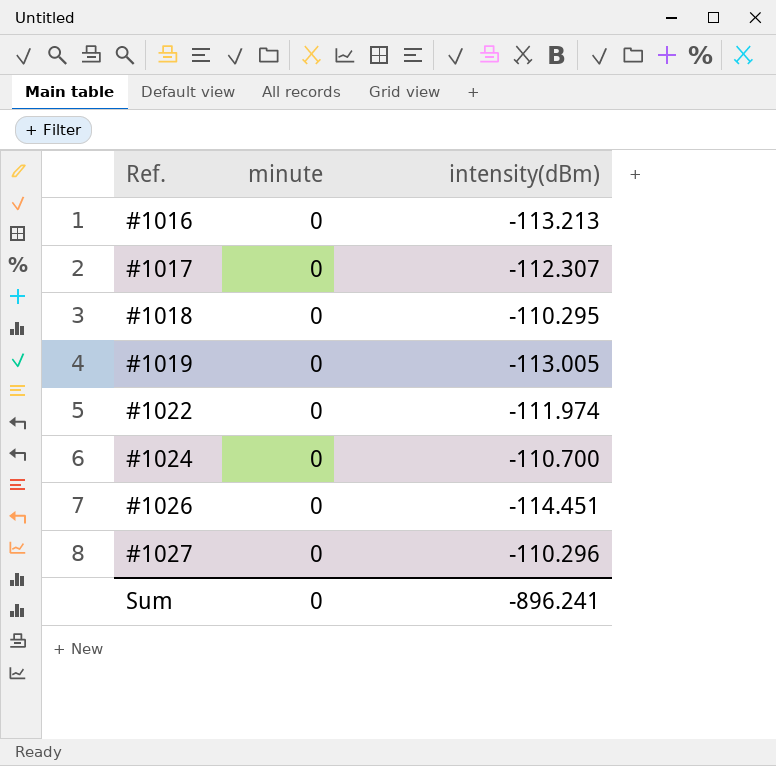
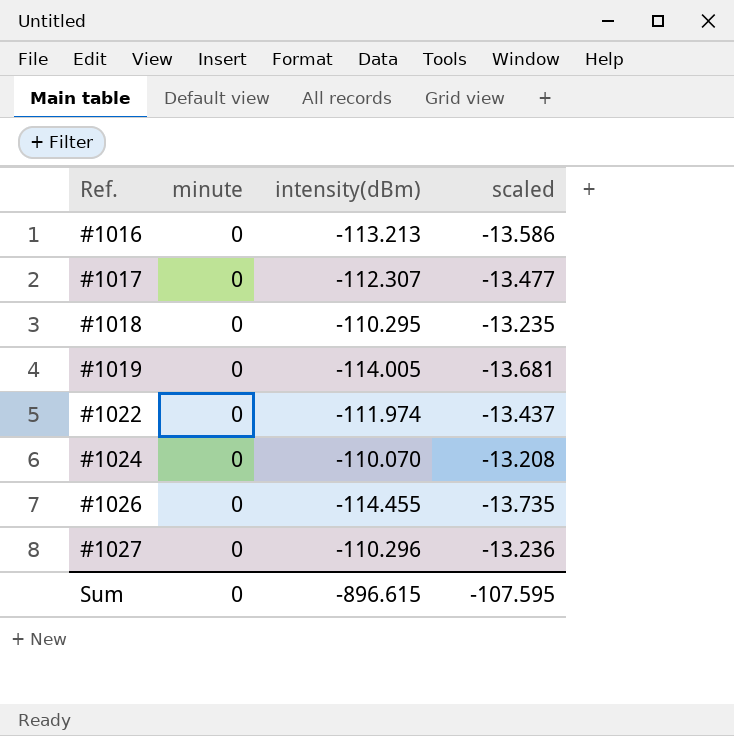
column scaled | formula: none -> [intensity(dBm)] * 0.12
#1019 | intensity(dBm): -113.005 -> -114.005
#1024 | intensity(dBm): -110.700 -> -110.070
#1026 | intensity(dBm): -114.451 -> -114.455
Sum | intensity(dBm): -896.241 -> -896.615

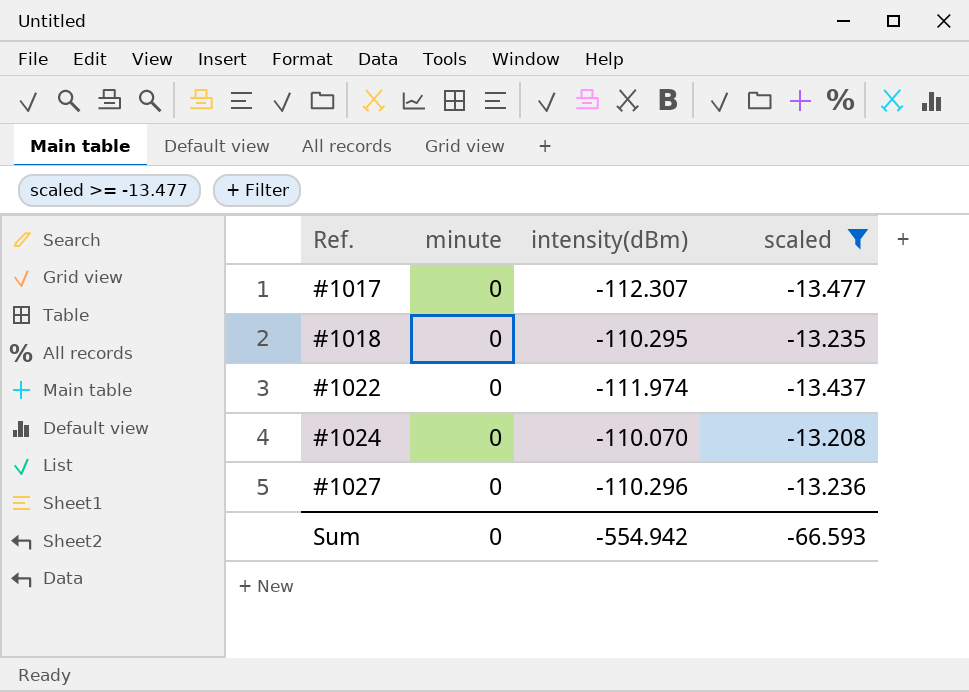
filter: none -> scaled >= -13.477
Sum | intensity(dBm): -896.615 -> -554.942
Sum | scaled: -107.595 -> -66.593

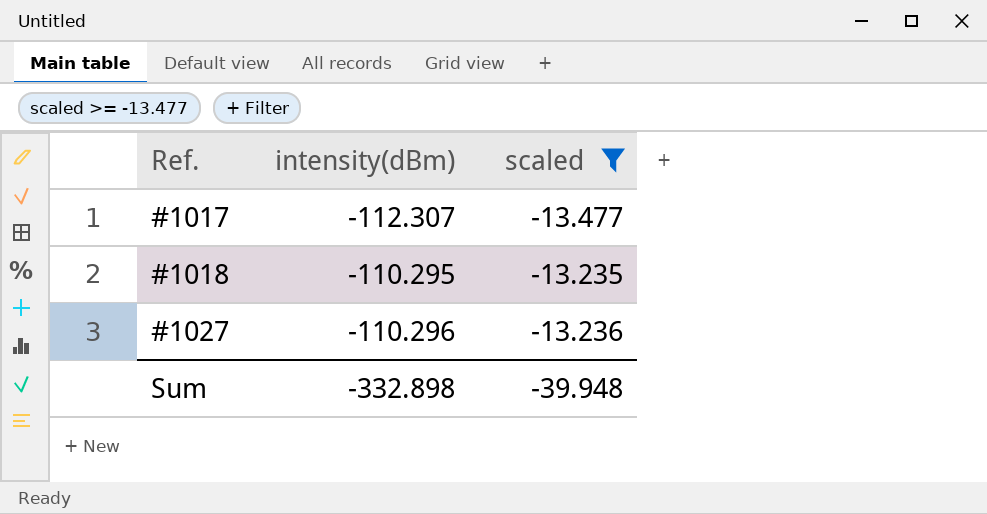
column minute | position: 2 -> none
row #1022: 0 | -111.974 | -13.437 -> none
row #1024: 0 | -110.070 | -13.208 -> none
Sum | intensity(dBm): -554.942 -> -332.898
Sum | scaled: -66.593 -> -39.948

